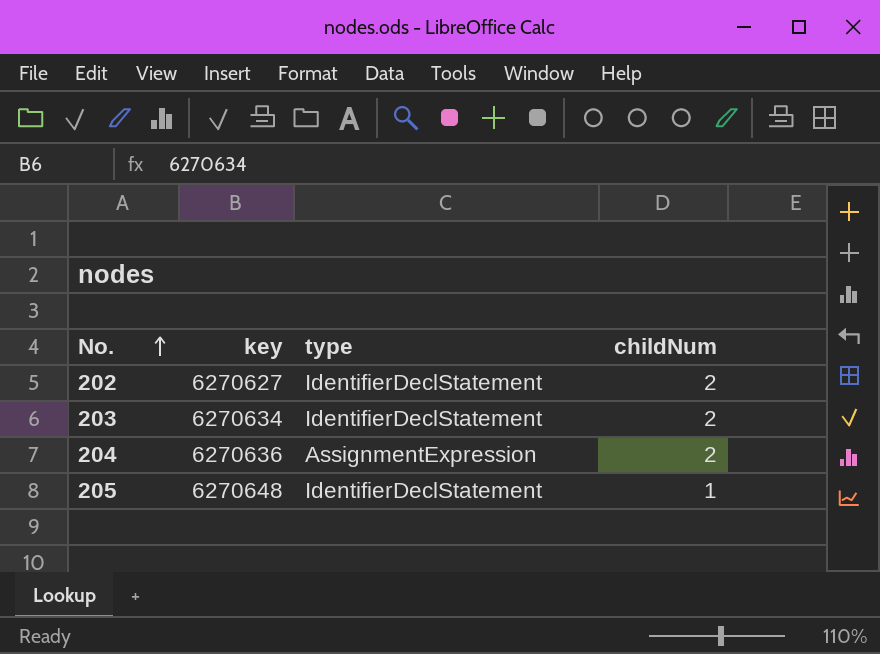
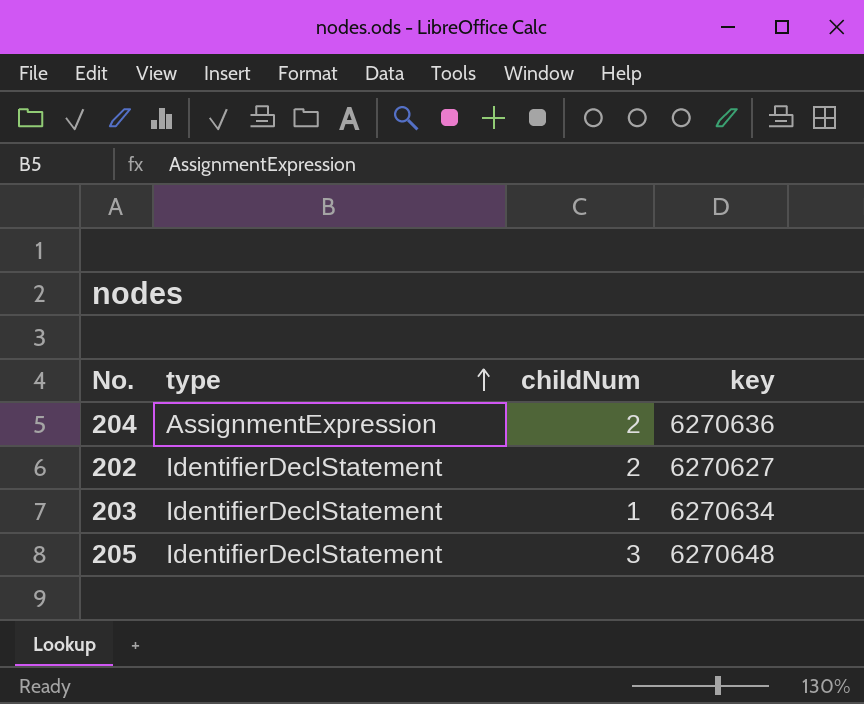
row order: No. ascending -> type ascending
column key | position: 2 -> 4
203 | childNum: 2 -> 1
205 | childNum: 1 -> 3

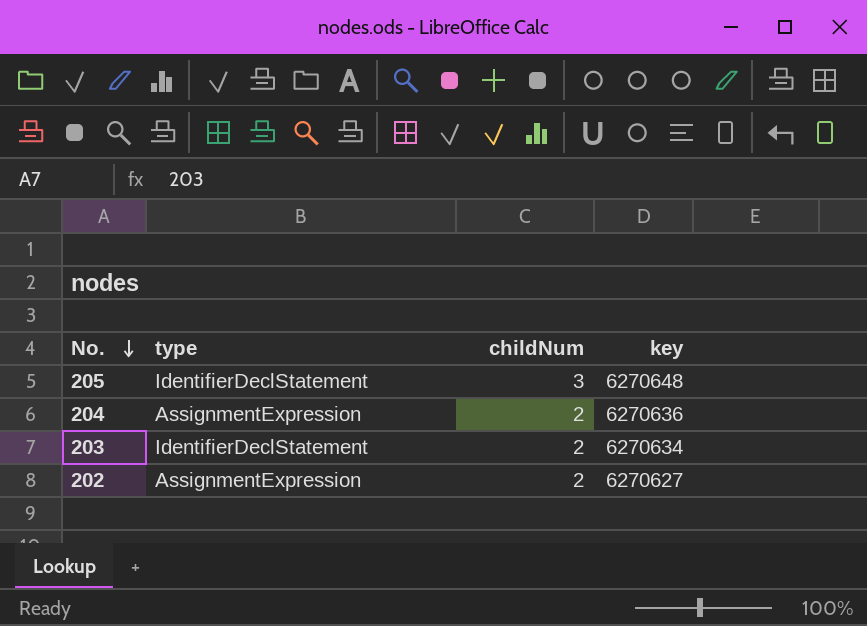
row order: type ascending -> No. descending
203 | childNum: 1 -> 2
202 | type: IdentifierDeclStatement -> AssignmentExpression

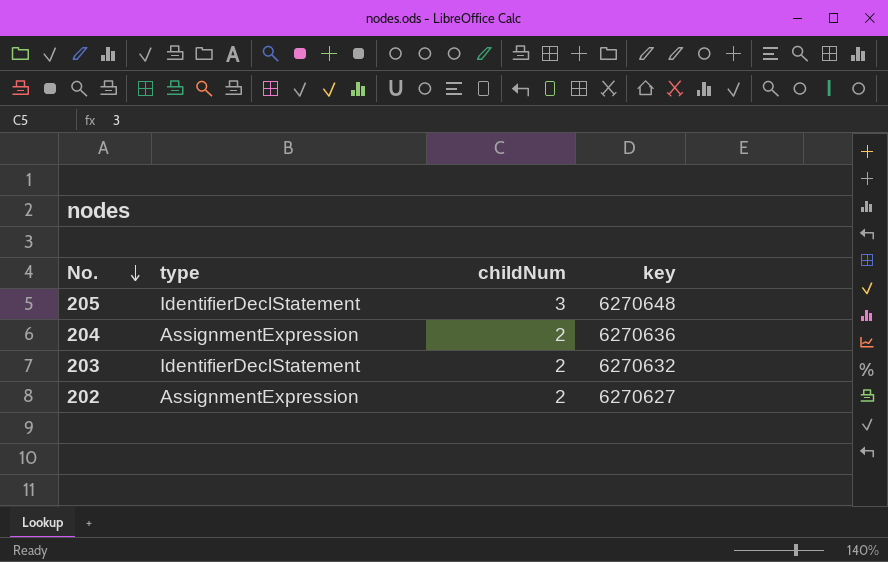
203 | key: 6270634 -> 6270632

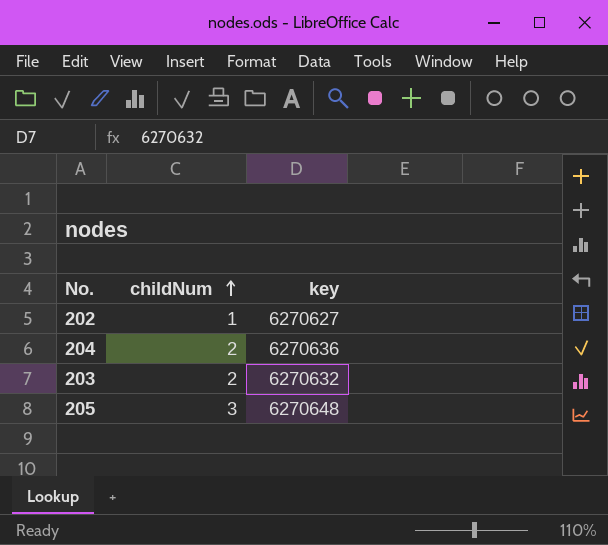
row order: No. descending -> childNum ascending
column type | position: 2 -> none
202 | childNum: 2 -> 1

